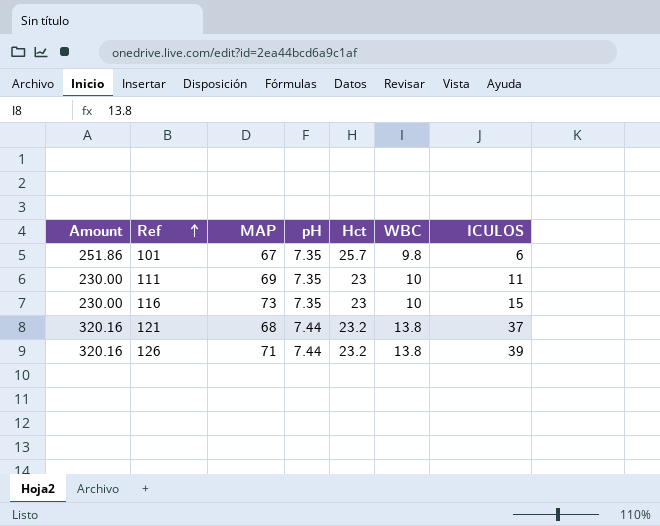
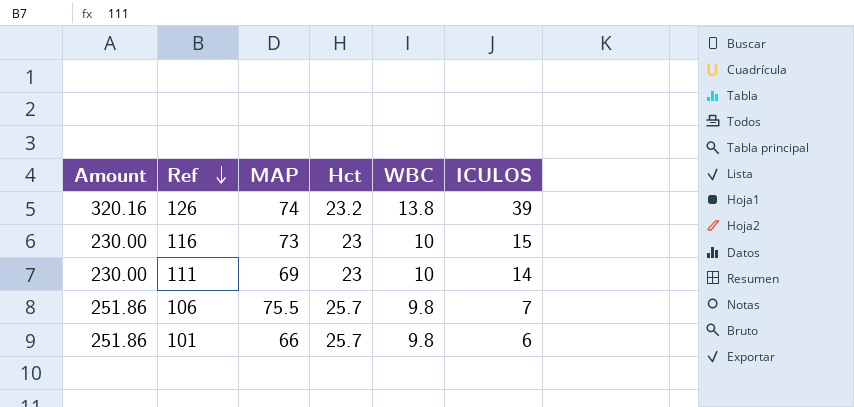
row order: Ref ascending -> Ref descending
column pH | position: 4 -> none
row 121: 320.16 | 68 | 7.44 | 23.2 | 13.8 | 37 -> none
126 | MAP: 71 -> 74
111 | ICULOS: 11 -> 14
row 106: none -> 251.86 | 75.5 | 25.7 | 9.8 | 7
101 | MAP: 67 -> 66

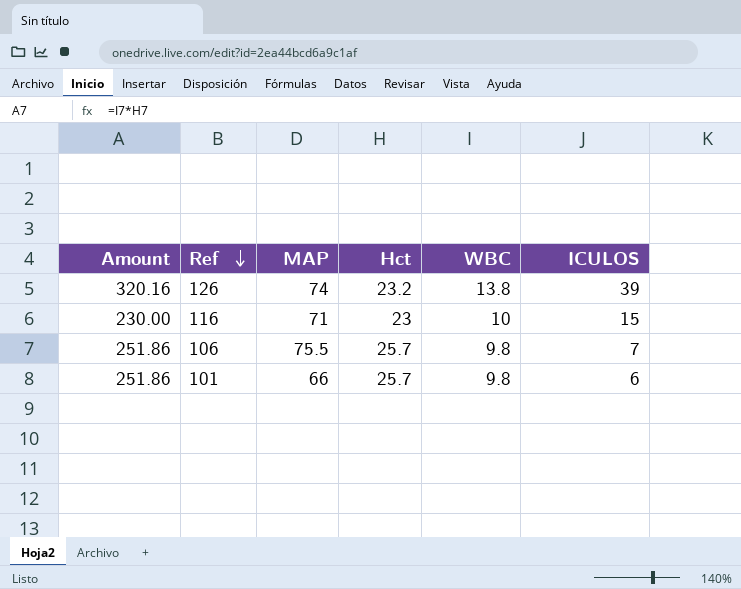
row 111: 230.00 | 69 | 23 | 10 | 14 -> none
116 | MAP: 73 -> 71

